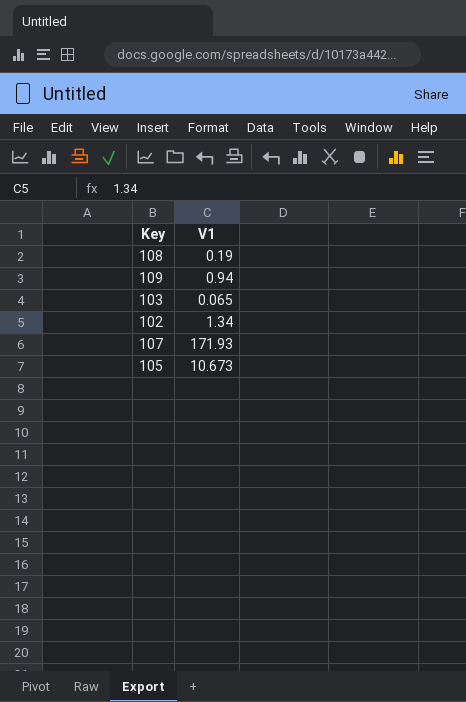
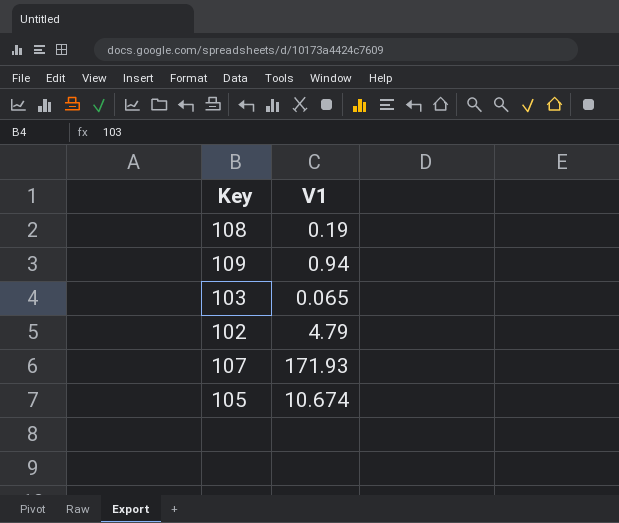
102 | V1: 1.34 -> 4.79
105 | V1: 10.673 -> 10.674

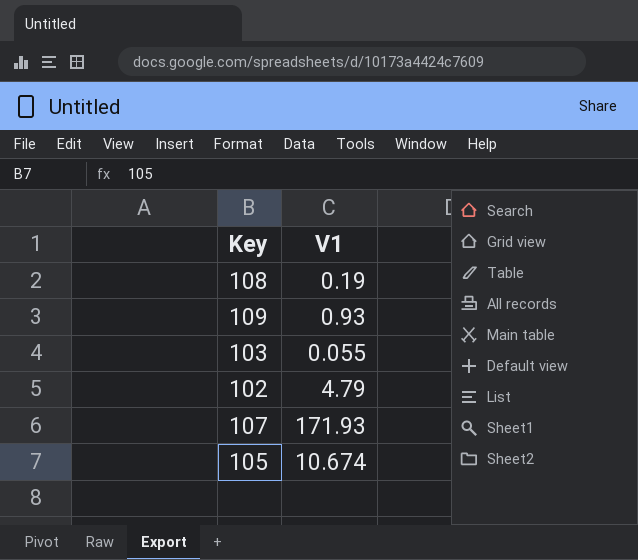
109 | V1: 0.94 -> 0.93
103 | V1: 0.065 -> 0.055

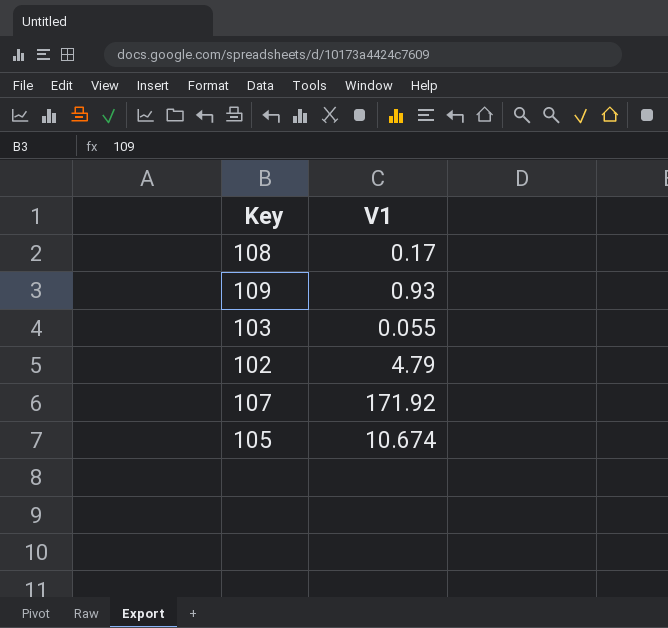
108 | V1: 0.19 -> 0.17
107 | V1: 171.93 -> 171.92

